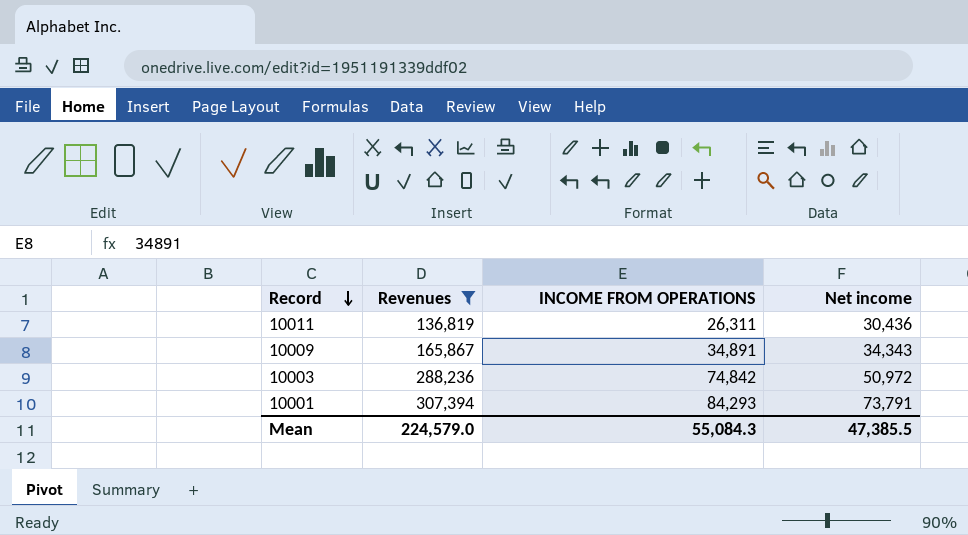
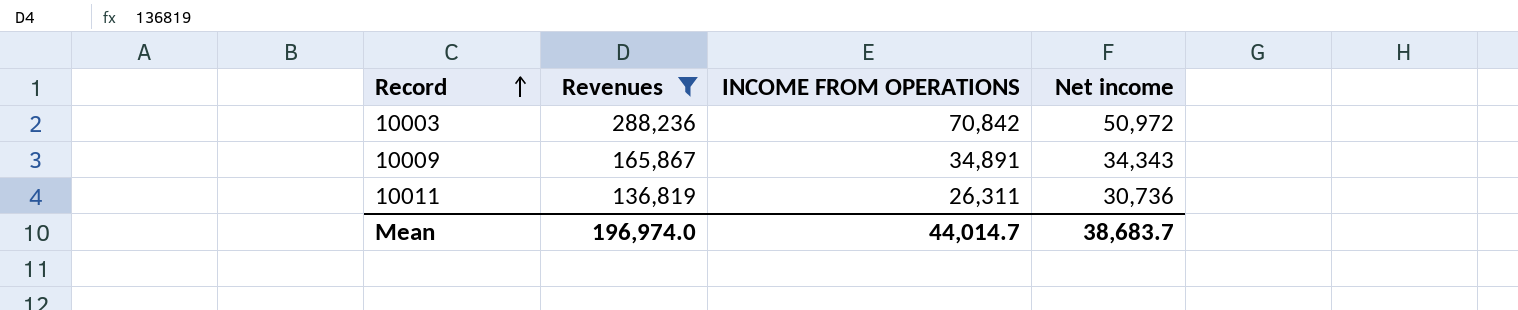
row order: Record descending -> Record ascending
row 10001: 307,394 | 84,293 | 73,791 -> none
10003 | INCOME FROM OPERATIONS: 74,842 -> 70,842
10011 | Net income: 30,436 -> 30,736
Mean | Revenues: 224,579.0 -> 196,974.0
Mean | INCOME FROM OPERATIONS: 55,084.3 -> 44,014.7
Mean | Net income: 47,385.5 -> 38,683.7

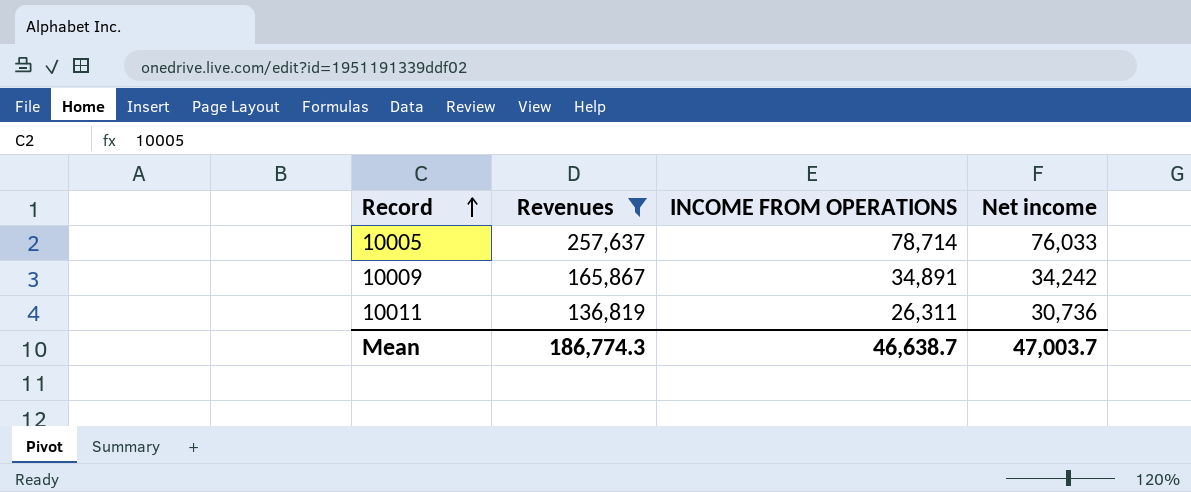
row 10003: 288,236 | 70,842 | 50,972 -> none
row 10005: none -> 257,637 | 78,714 | 76,033
10009 | Net income: 34,343 -> 34,242
Mean | Revenues: 196,974.0 -> 186,774.3
Mean | INCOME FROM OPERATIONS: 44,014.7 -> 46,638.7
Mean | Net income: 38,683.7 -> 47,003.7

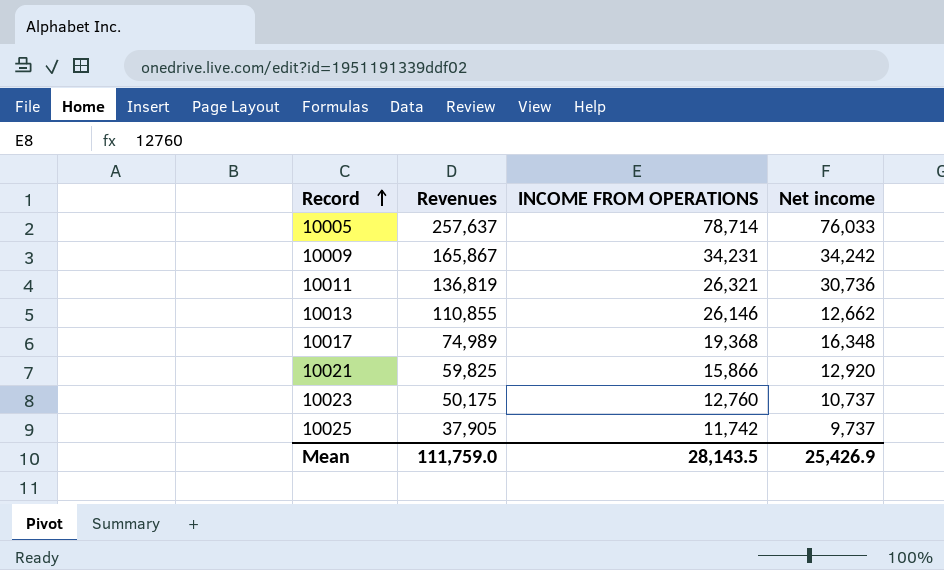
filter: Revenues >= 136,819 -> none
10009 | INCOME FROM OPERATIONS: 34,891 -> 34,231
10011 | INCOME FROM OPERATIONS: 26,311 -> 26,321
Mean | Revenues: 186,774.3 -> 111,759.0
Mean | INCOME FROM OPERATIONS: 46,638.7 -> 28,143.5
Mean | Net income: 47,003.7 -> 25,426.9

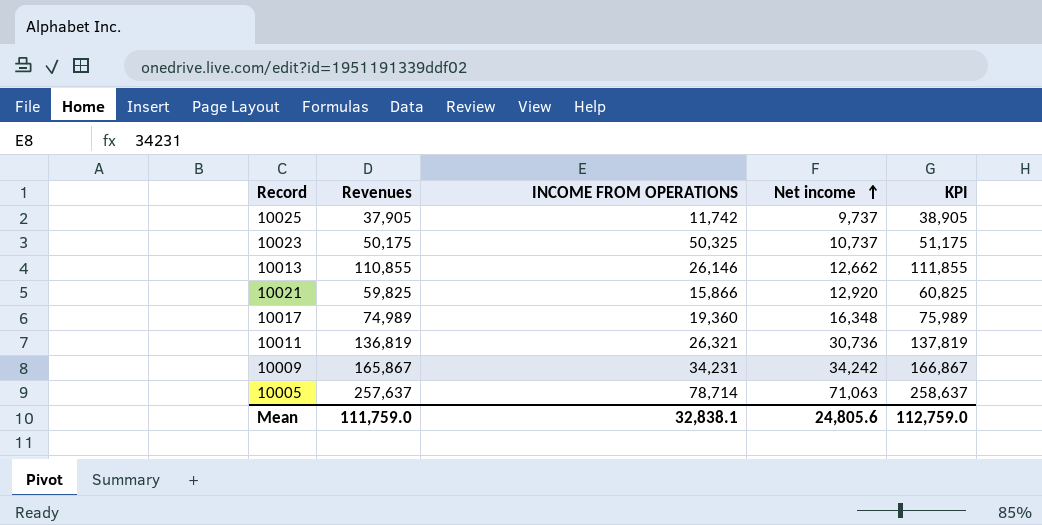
row order: Record ascending -> Net income ascending
column KPI | formula: none -> [Revenues] + 1000
10023 | INCOME FROM OPERATIONS: 12,760 -> 50,325
10017 | INCOME FROM OPERATIONS: 19,368 -> 19,360
10005 | Net income: 76,033 -> 71,063
Mean | INCOME FROM OPERATIONS: 28,143.5 -> 32,838.1
Mean | Net income: 25,426.9 -> 24,805.6

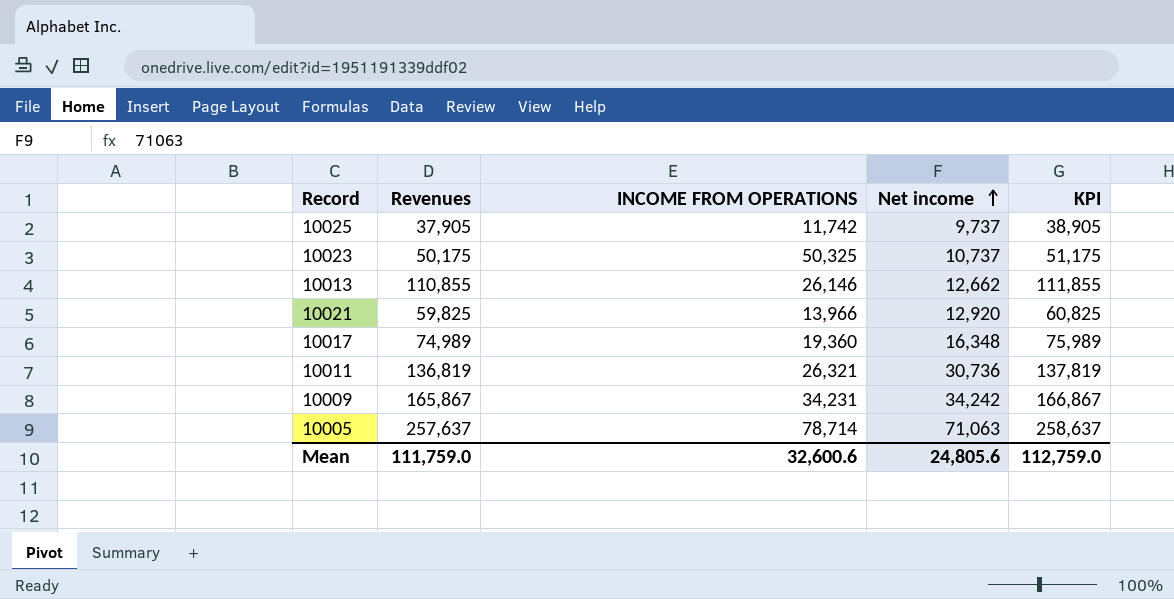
10021 | INCOME FROM OPERATIONS: 15,866 -> 13,966
Mean | INCOME FROM OPERATIONS: 32,838.1 -> 32,600.6

